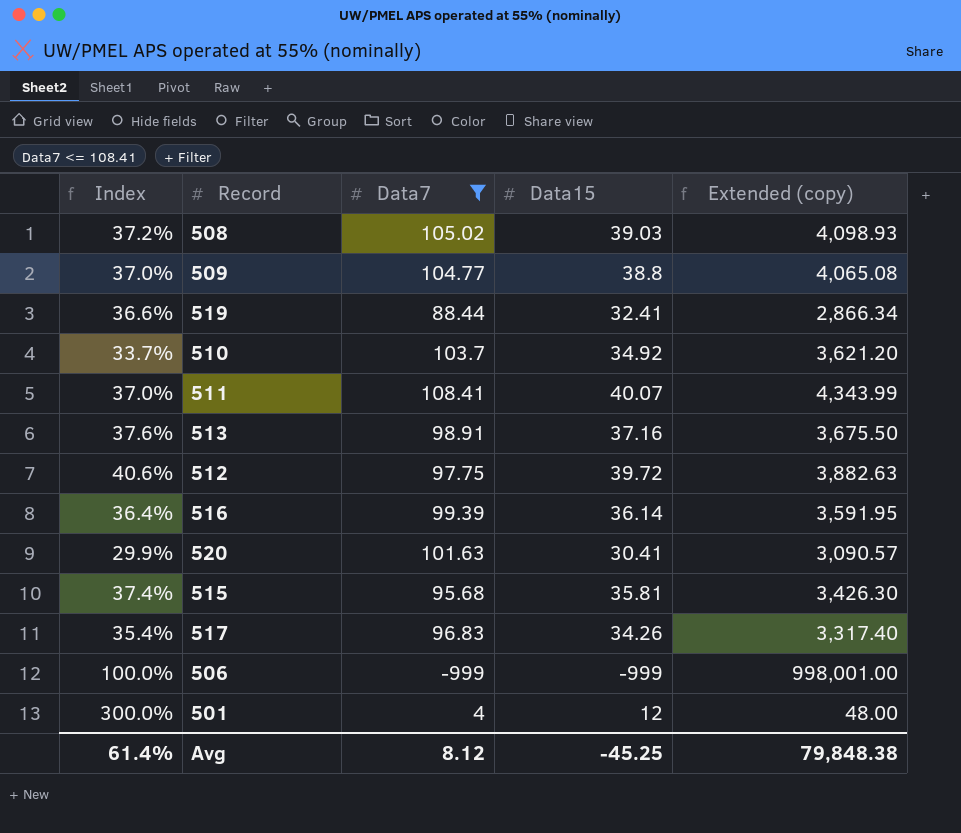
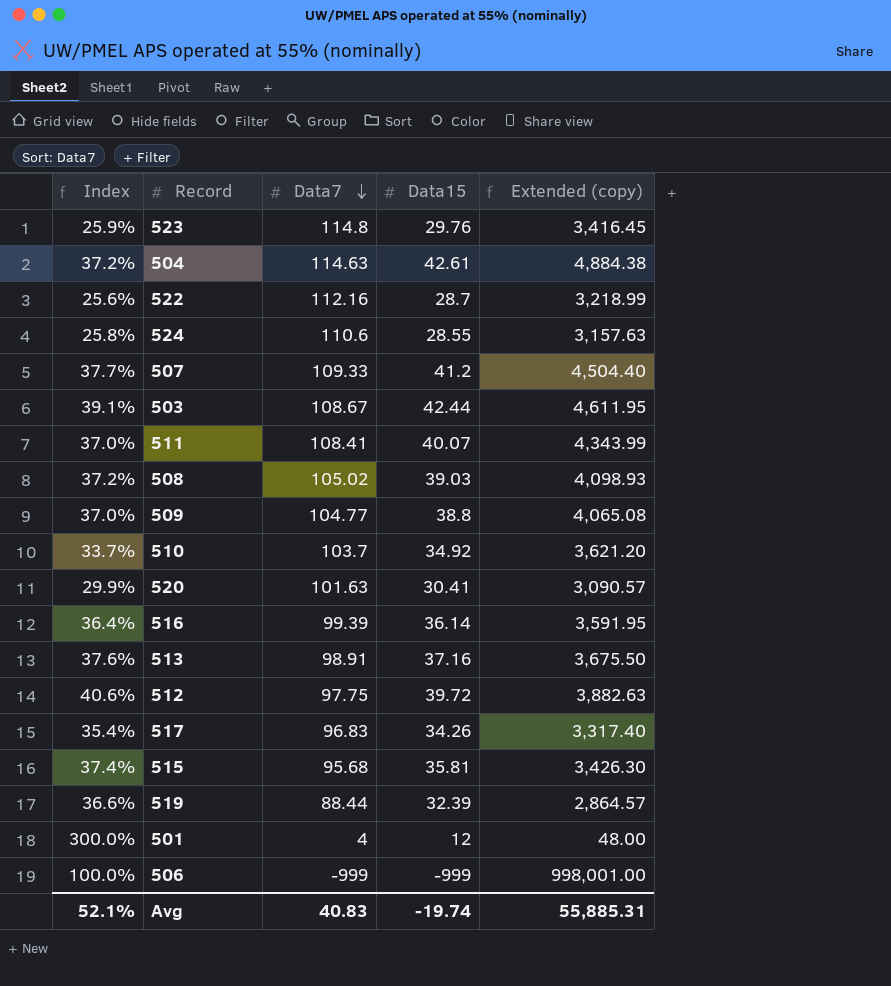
filter: Data7 <= 108.41 -> none
row order: none -> Data7 descending
519 | Data15: 32.41 -> 32.39
519 | Extended (copy): 2,866.34 -> 2,864.57
Avg | Index: 61.4% -> 52.1%
Avg | Data7: 8.12 -> 40.83
Avg | Data15: -45.25 -> -19.74
Avg | Extended (copy): 79,848.38 -> 55,885.31

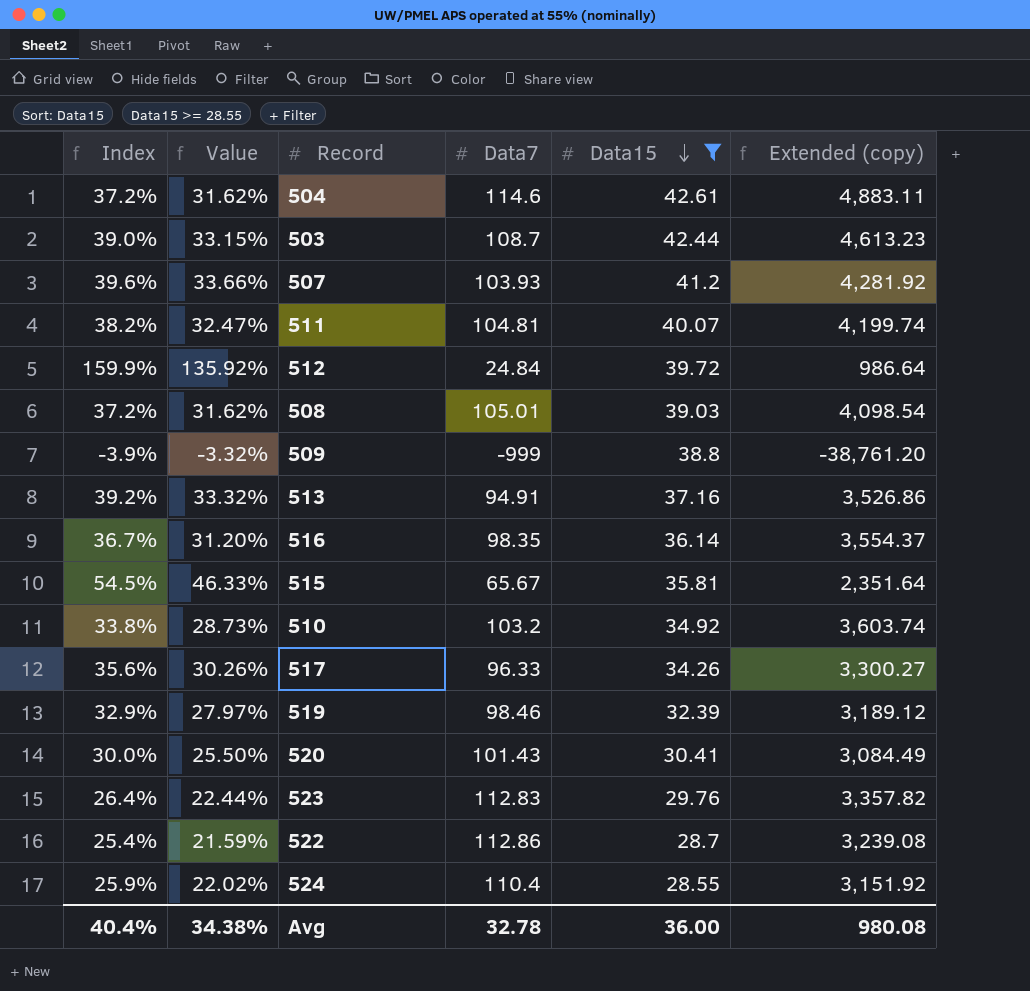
filter: none -> Data15 >= 28.55
row order: Data7 descending -> Data15 descending
column Value | formula: none -> [Index] * 0.85
504 | Data7: 114.63 -> 114.6
504 | Extended (copy): 4,884.38 -> 4,883.11
503 | Index: 39.1% -> 39.0%
503 | Data7: 108.67 -> 108.7
503 | Extended (copy): 4,611.95 -> 4,613.23
507 | Index: 37.7% -> 39.6%
507 | Data7: 109.33 -> 103.93
507 | Extended (copy): 4,504.40 -> 4,281.92
511 | Index: 37.0% -> 38.2%
511 | Data7: 108.41 -> 104.81
511 | Extended (copy): 4,343.99 -> 4,199.74
512 | Index: 40.6% -> 159.9%
512 | Data7: 97.75 -> 24.84
512 | Extended (copy): 3,882.63 -> 986.64
508 | Data7: 105.02 -> 105.01
508 | Extended (copy): 4,098.93 -> 4,098.54
509 | Index: 37.0% -> -3.9%
509 | Data7: 104.77 -> -999
509 | Extended (copy): 4,065.08 -> -38,761.20
513 | Index: 37.6% -> 39.2%
513 | Data7: 98.91 -> 94.91
513 | Extended (copy): 3,675.50 -> 3,526.86
516 | Index: 36.4% -> 36.7%
516 | Data7: 99.39 -> 98.35
516 | Extended (copy): 3,591.95 -> 3,554.37
515 | Index: 37.4% -> 54.5%
515 | Data7: 95.68 -> 65.67
515 | Extended (copy): 3,426.30 -> 2,351.64
510 | Index: 33.7% -> 33.8%
510 | Data7: 103.7 -> 103.2
510 | Extended (copy): 3,621.20 -> 3,603.74
517 | Index: 35.4% -> 35.6%
517 | Data7: 96.83 -> 96.33
517 | Extended (copy): 3,317.40 -> 3,300.27
519 | Index: 36.6% -> 32.9%
519 | Data7: 88.44 -> 98.46
519 | Extended (copy): 2,864.57 -> 3,189.12
520 | Index: 29.9% -> 30.0%
520 | Data7: 101.63 -> 101.43
520 | Extended (copy): 3,090.57 -> 3,084.49
523 | Index: 25.9% -> 26.4%
523 | Data7: 114.8 -> 112.83
523 | Extended (copy): 3,416.45 -> 3,357.82
522 | Index: 25.6% -> 25.4%
522 | Data7: 112.16 -> 112.86
522 | Extended (copy): 3,218.99 -> 3,239.08
524 | Index: 25.8% -> 25.9%
524 | Data7: 110.6 -> 110.4
524 | Extended (copy): 3,157.63 -> 3,151.92
Avg | Index: 52.1% -> 40.4%
Avg | Data7: 40.83 -> 32.78
Avg | Data15: -19.74 -> 36.00
Avg | Extended (copy): 55,885.31 -> 980.08

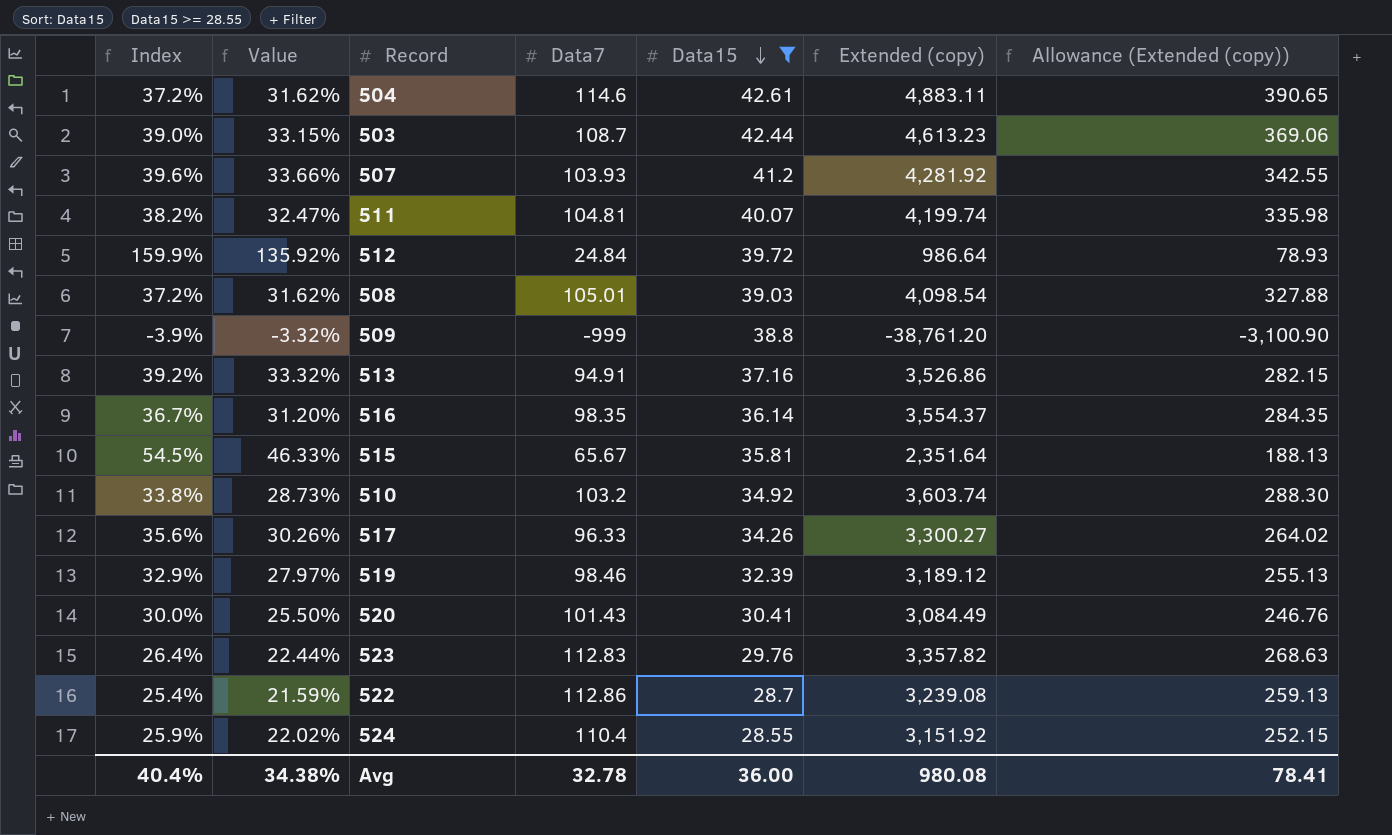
column Allowance (Extended (copy)) | formula: none -> [Extended (copy)] * 0.08

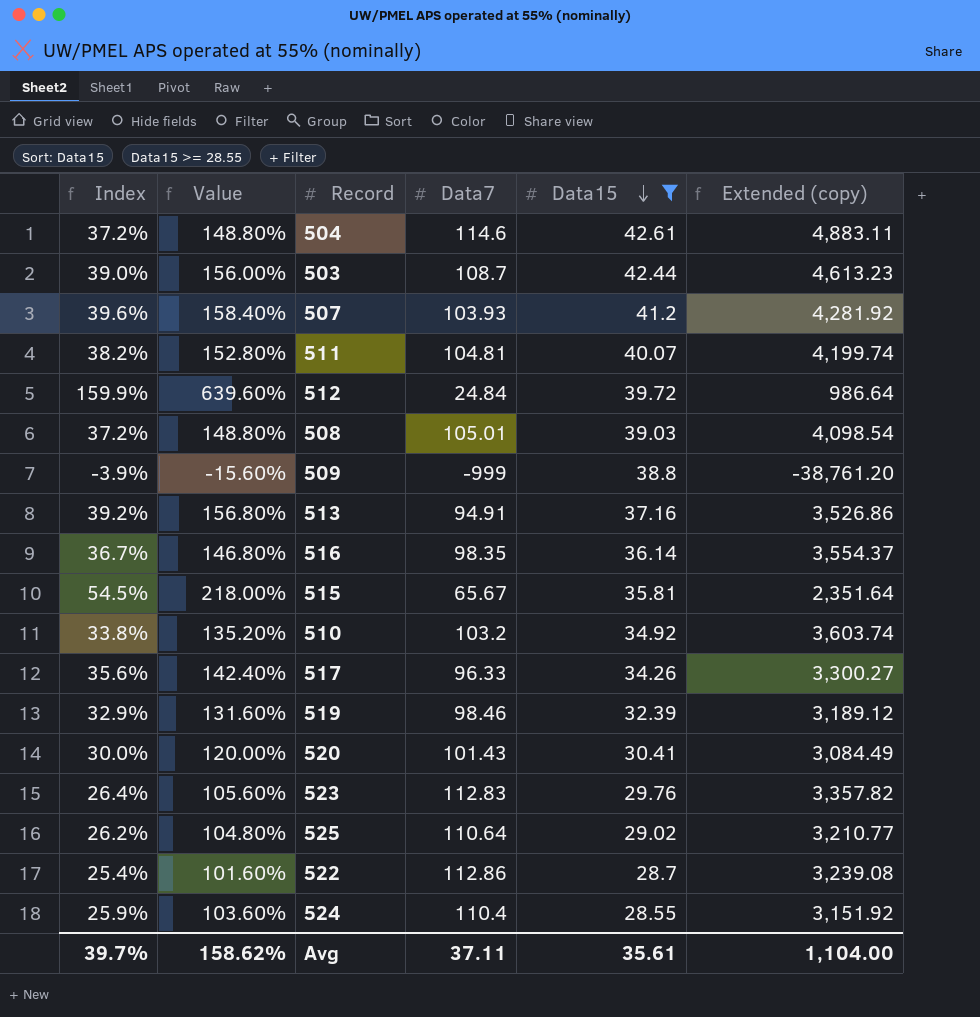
column Allowance (Extended (copy)) | formula: [Extended (copy)] * 0.08 -> none
column Value | formula: [Index] * 0.85 -> [Index] * 4
row 525: none -> 26.2% | 104.80% | 110.64 | 29.02 | 3,210.77
Avg | Index: 40.4% -> 39.7%
Avg | Value: 34.38% -> 158.62%
Avg | Data7: 32.78 -> 37.11
Avg | Data15: 36.00 -> 35.61
Avg | Extended (copy): 980.08 -> 1,104.00

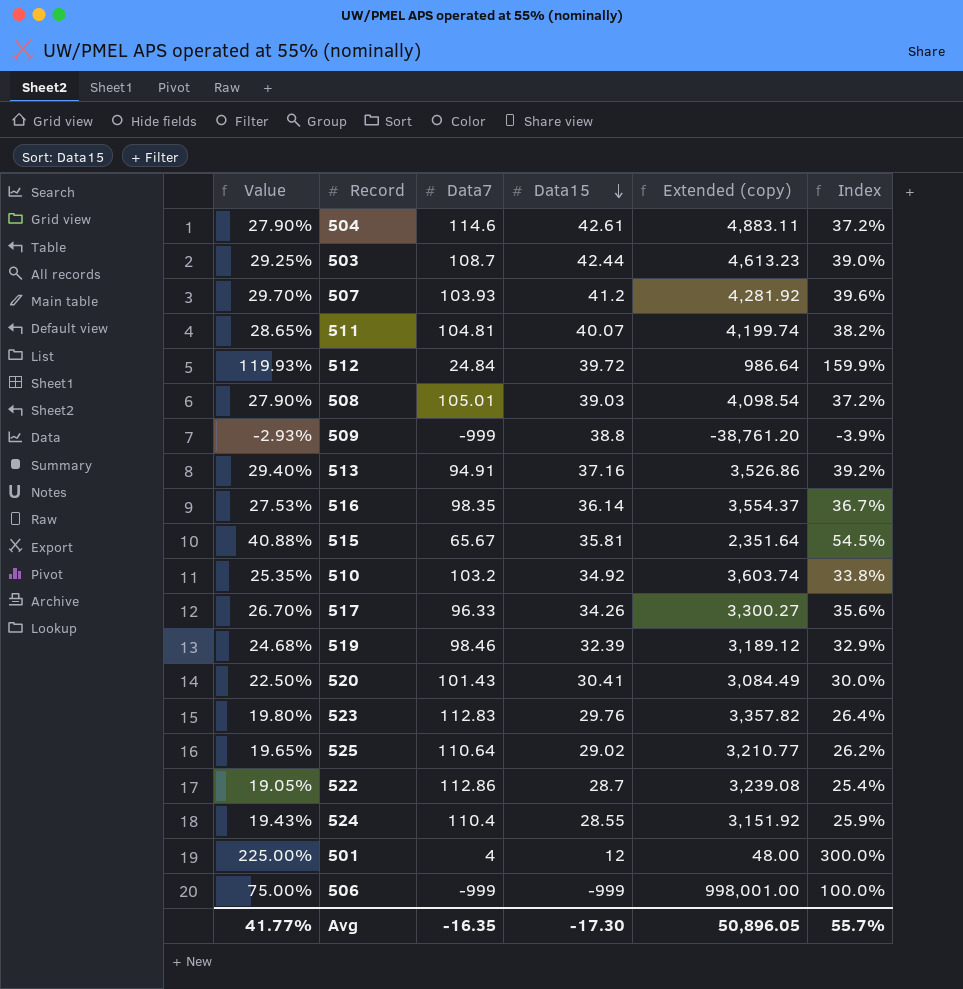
filter: Data15 >= 28.55 -> none
column Value | formula: [Index] * 4 -> [Index] * 0.75
column Index | position: 1 -> 6
Avg | Value: 158.62% -> 41.77%
Avg | Data7: 37.11 -> -16.35
Avg | Data15: 35.61 -> -17.30
Avg | Extended (copy): 1,104.00 -> 50,896.05
Avg | Index: 39.7% -> 55.7%

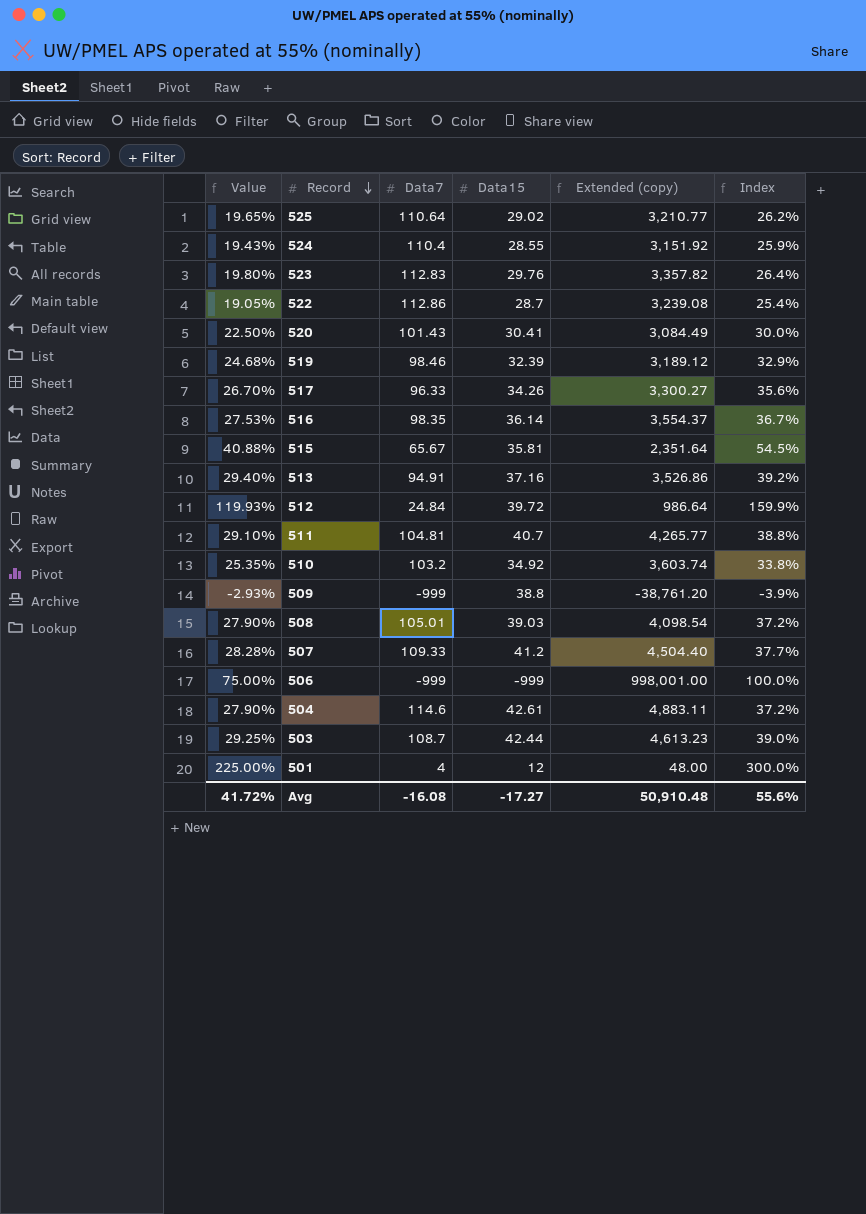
row order: Data15 descending -> Record descending
511 | Value: 28.65% -> 29.10%
511 | Data15: 40.07 -> 40.7
511 | Extended (copy): 4,199.74 -> 4,265.77
511 | Index: 38.2% -> 38.8%
507 | Value: 29.70% -> 28.28%
507 | Data7: 103.93 -> 109.33
507 | Extended (copy): 4,281.92 -> 4,504.40
507 | Index: 39.6% -> 37.7%
Avg | Value: 41.77% -> 41.72%
Avg | Data7: -16.35 -> -16.08
Avg | Data15: -17.30 -> -17.27
Avg | Extended (copy): 50,896.05 -> 50,910.48
Avg | Index: 55.7% -> 55.6%

